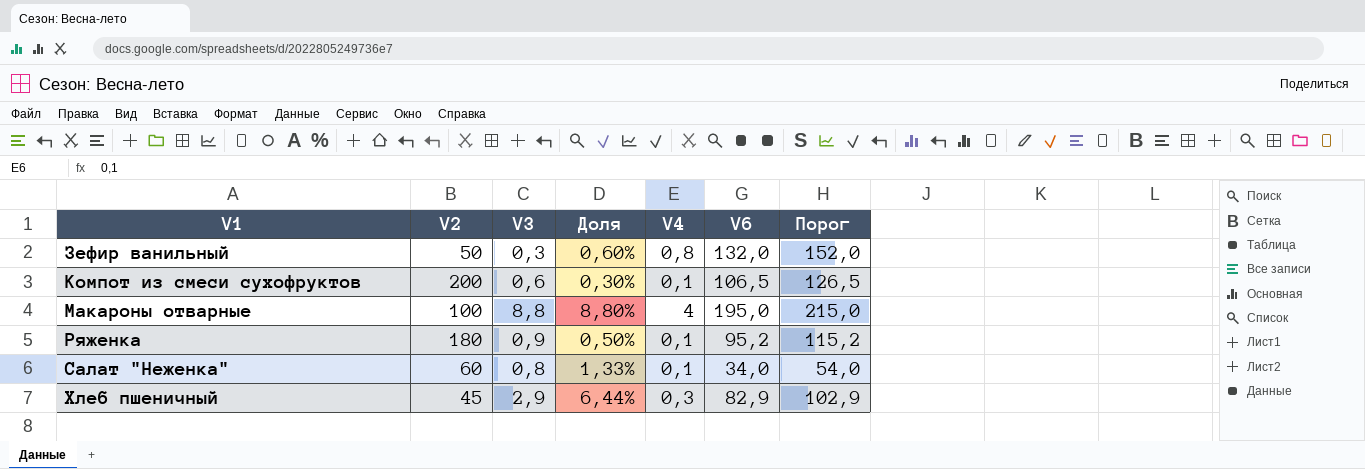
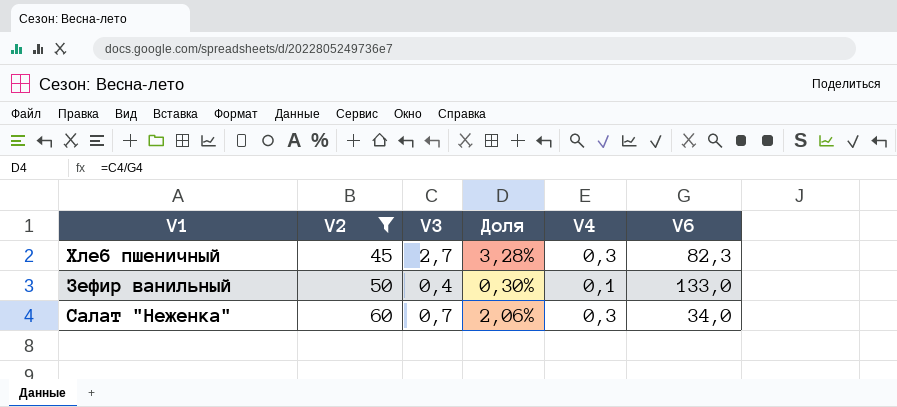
filter: none -> V2 <= 60
row order: V1 ascending -> V2 ascending
column Порог | formula: [V6] + 20 -> none
column Доля | formula: [V3] / [V2] -> [V3] / [V6]
Хлеб пшеничный | V3: 2,9 -> 2,7
Хлеб пшеничный | V6: 82,9 -> 82,3
Зефир ванильный | V3: 0,3 -> 0,4
Зефир ванильный | V4: 0,8 -> 0,1
Зефир ванильный | V6: 132,0 -> 133,0
Салат "Неженка" | V3: 0,8 -> 0,7
Салат "Неженка" | V4: 0,1 -> 0,3

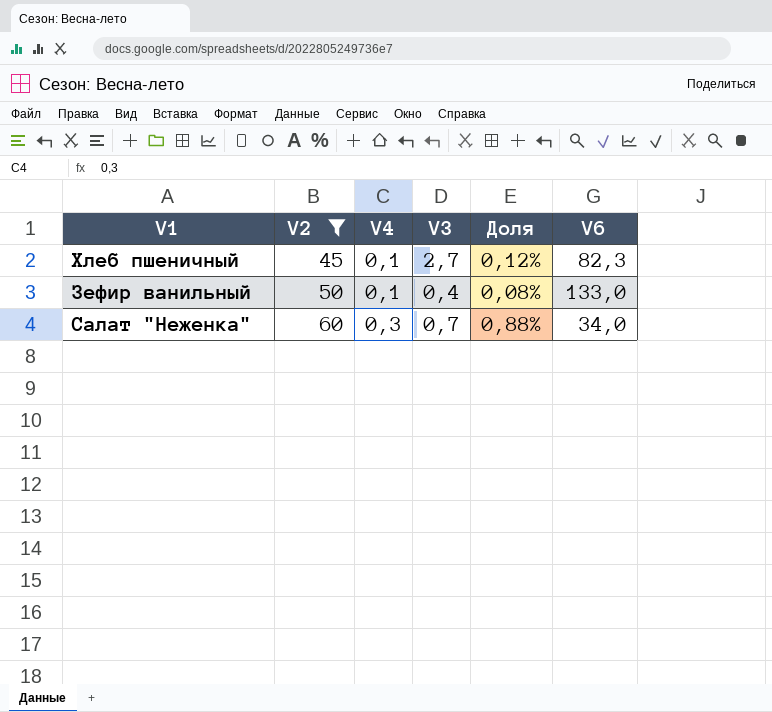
column V4 | position: 5 -> 3
column Доля | formula: [V3] / [V6] -> [V4] / [V6]
Хлеб пшеничный | V4: 0,3 -> 0,1

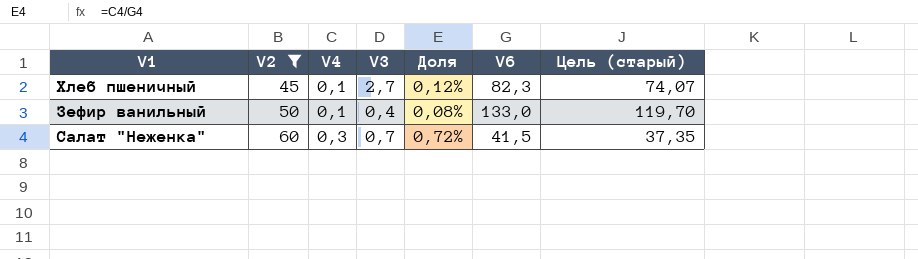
column Цель (старый) | formula: none -> [V6] * 0,9
Салат "Неженка" | Доля: 0,88% -> 0,72%
Салат "Неженка" | V6: 34,0 -> 41,5

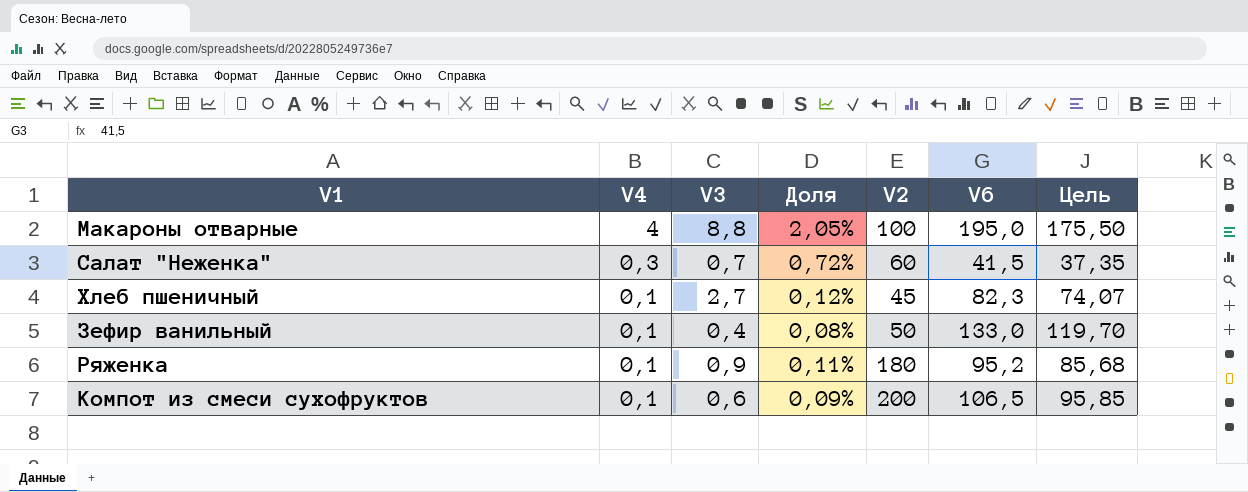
filter: V2 <= 60 -> none
row order: V2 ascending -> V4 descending
column V2 | position: 2 -> 5
column name: Цель (старый) -> Цель

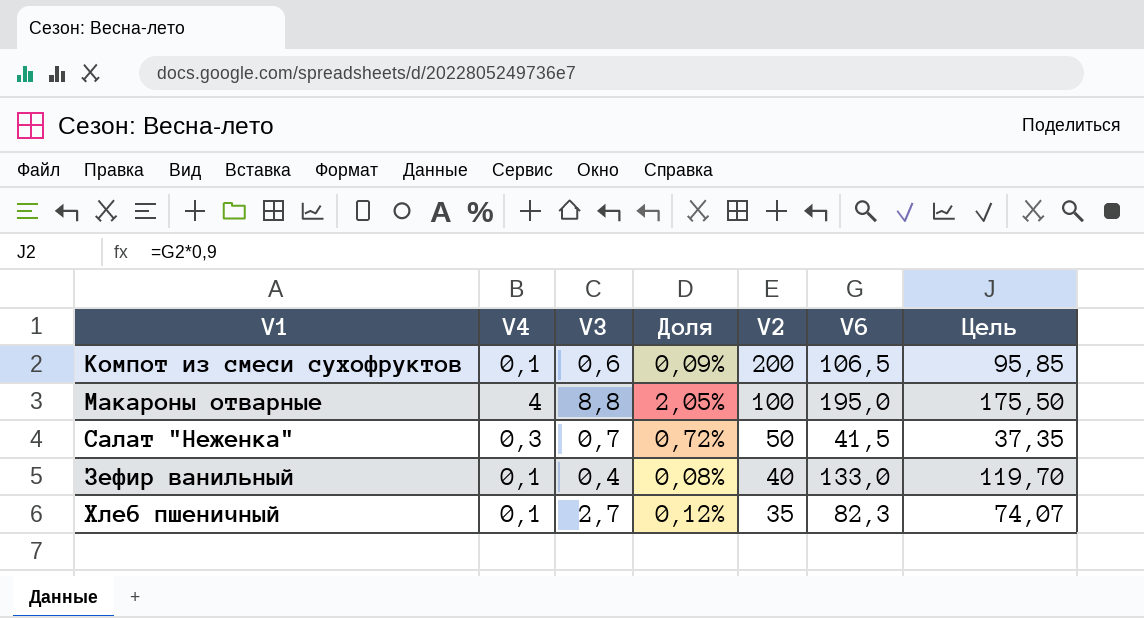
row order: V4 descending -> V2 descending
row Ряженка: 0,1 | 0,9 | 0,11% | 180 | 95,2 | 85,68 -> none
Салат "Неженка" | V2: 60 -> 50
Зефир ванильный | V2: 50 -> 40
Хлеб пшеничный | V2: 45 -> 35

